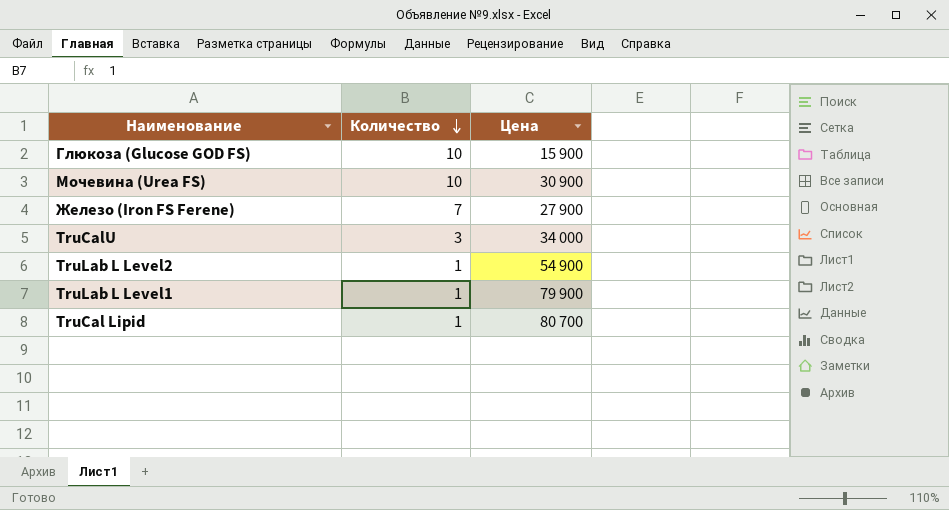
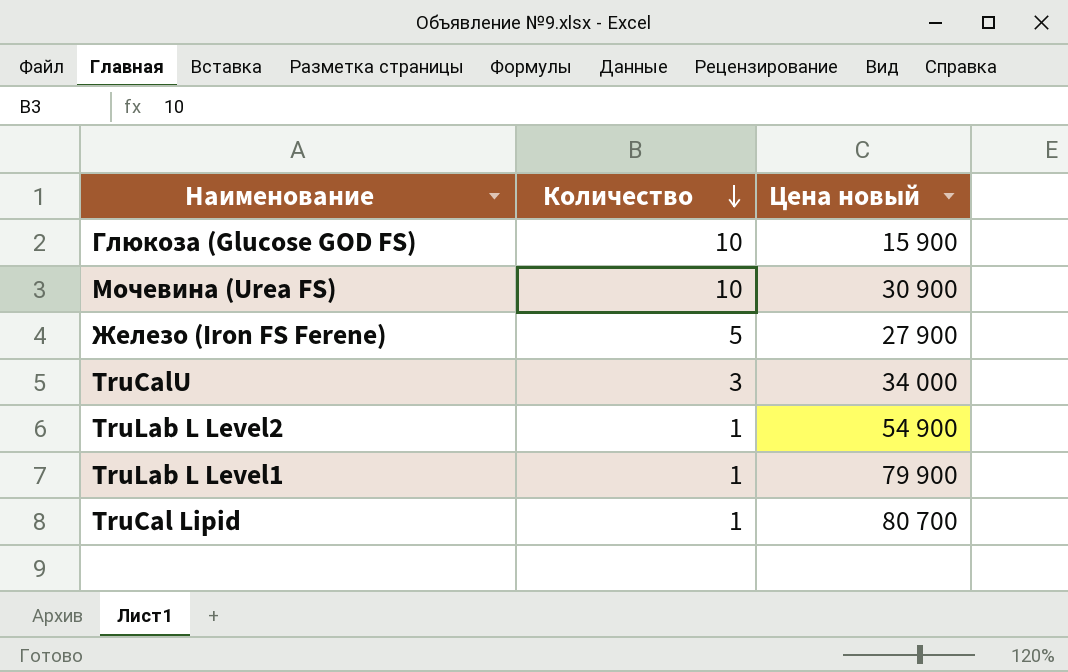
column name: Цена -> Цена новый
Железо (Iron FS Ferene) | Количество: 7 -> 5

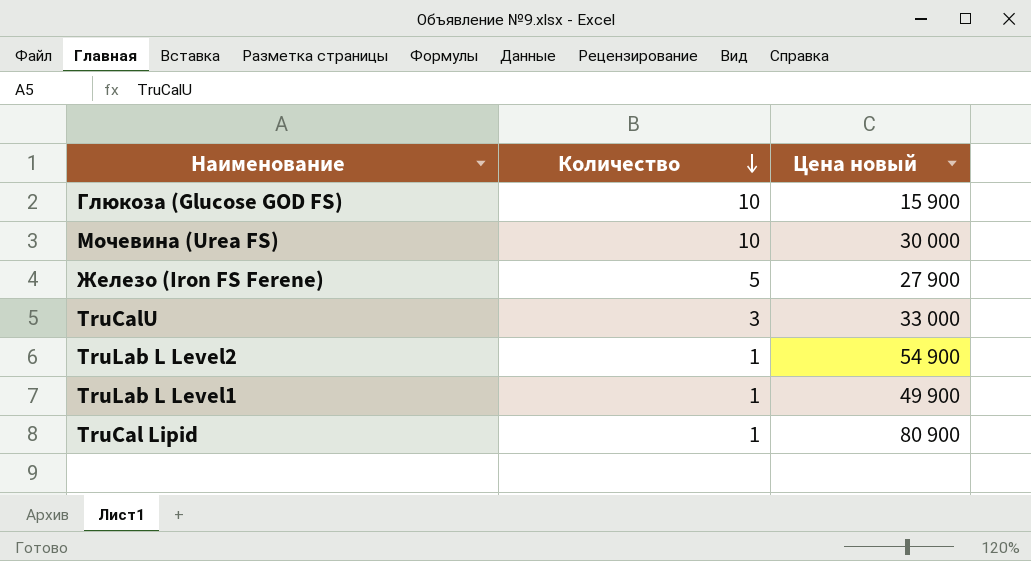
Мочевина (Urea FS) | Цена новый: 30 900 -> 30 000
TruCalU | Цена новый: 34 000 -> 33 000
TruLab L Level1 | Цена новый: 79 900 -> 49 900
TruCal Lipid | Цена новый: 80 700 -> 80 900

